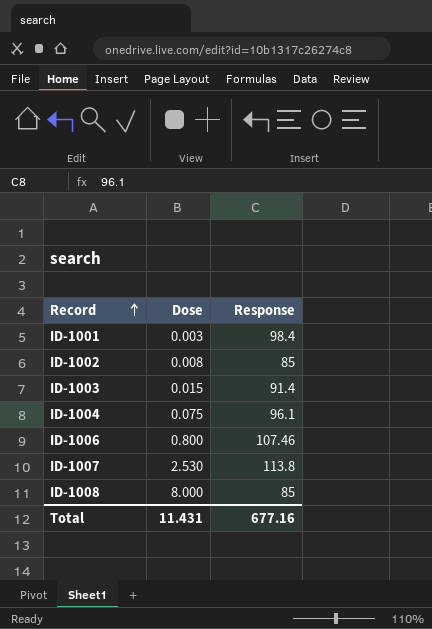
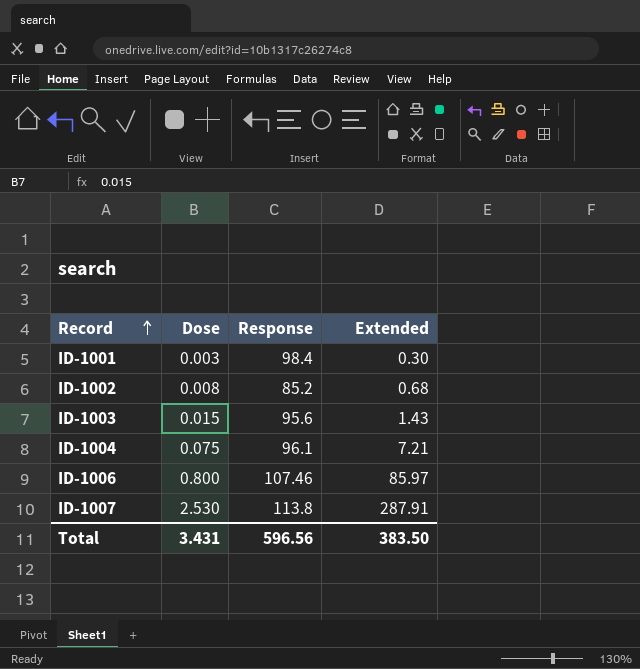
column Extended | formula: none -> [Dose] * [Response]
row ID-1008: 8.000 | 85 -> none
ID-1002 | Response: 85 -> 85.2
ID-1003 | Response: 91.4 -> 95.6
Total | Dose: 11.431 -> 3.431
Total | Response: 677.16 -> 596.56

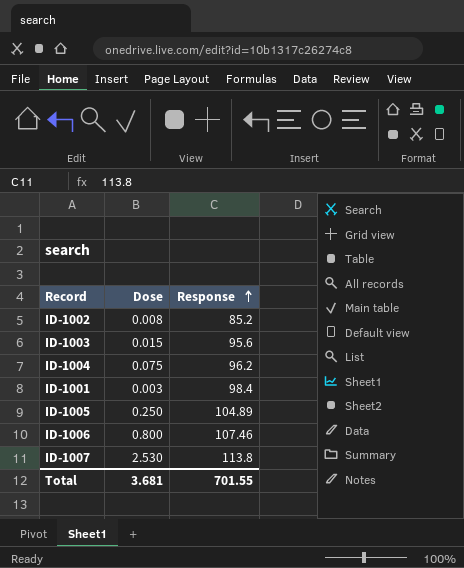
row order: Record ascending -> Response ascending
column Extended | formula: [Dose] * [Response] -> none
ID-1004 | Response: 96.1 -> 96.2
row ID-1005: none -> 0.250 | 104.89
Total | Dose: 3.431 -> 3.681
Total | Response: 596.56 -> 701.55

